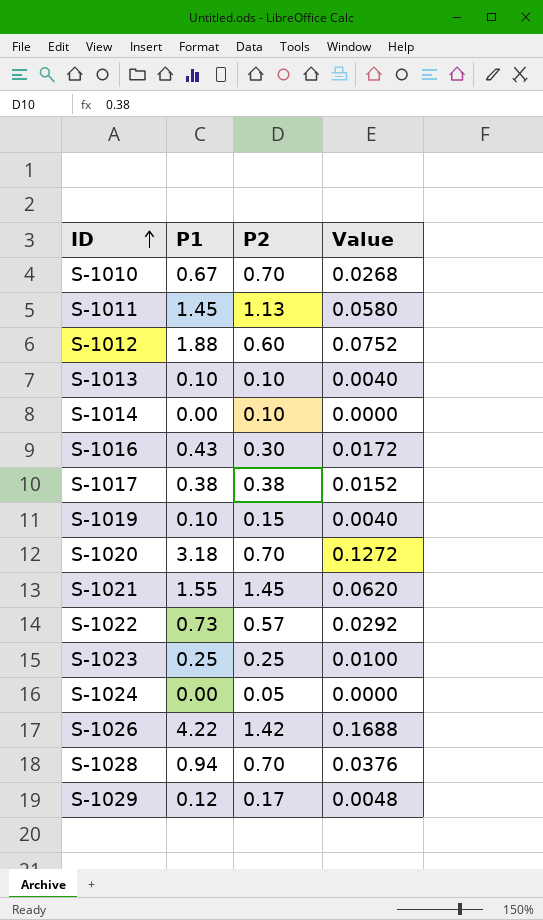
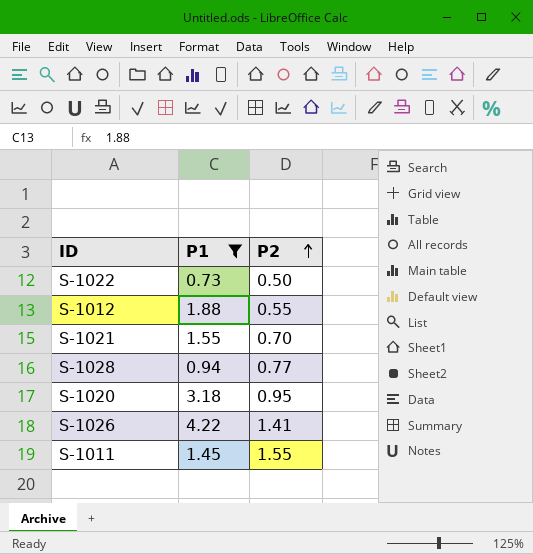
filter: none -> P1 >= 0.73
row order: ID ascending -> P2 ascending
column Value | formula: [P1] * 0.04 -> none
S-1022 | P2: 0.57 -> 0.50
S-1012 | P2: 0.60 -> 0.55
S-1021 | P2: 1.45 -> 0.70
S-1028 | P2: 0.70 -> 0.77
S-1020 | P2: 0.70 -> 0.95
S-1026 | P2: 1.42 -> 1.41
S-1011 | P2: 1.13 -> 1.55

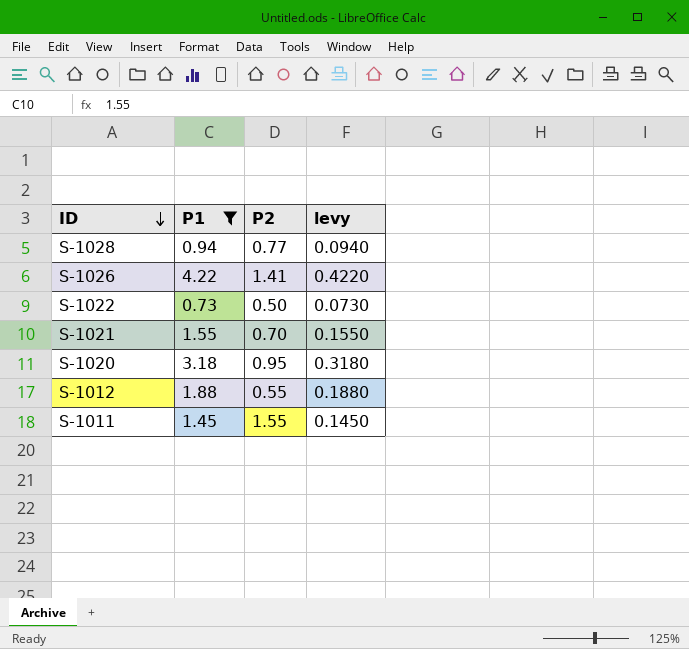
row order: P2 ascending -> ID descending
column levy | formula: none -> [P1] * 0.1

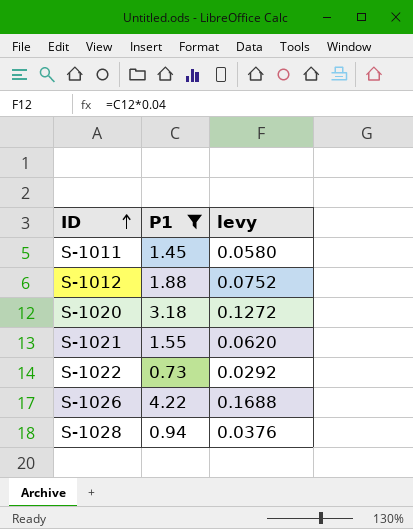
row order: ID descending -> ID ascending
column P2 | position: 3 -> none
column levy | formula: [P1] * 0.1 -> [P1] * 0.04

